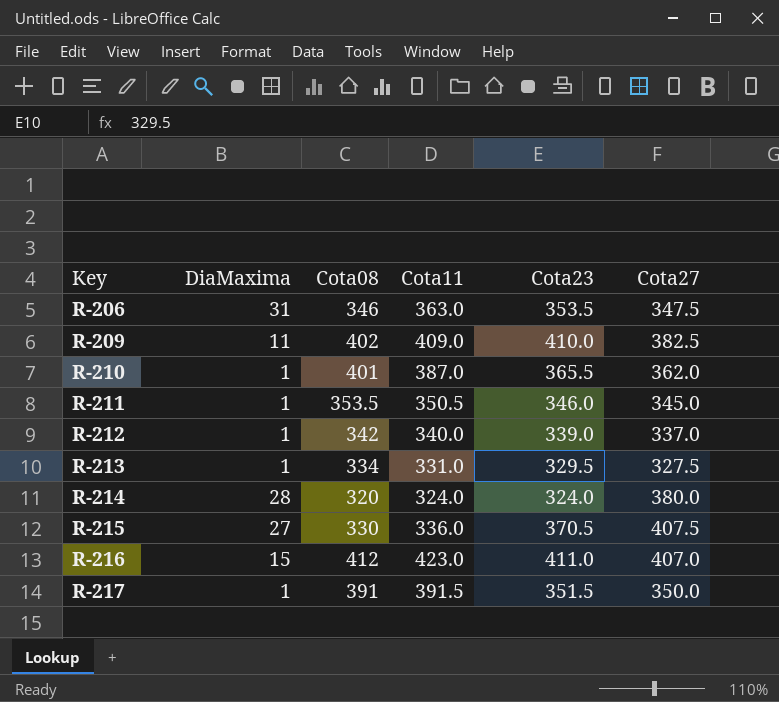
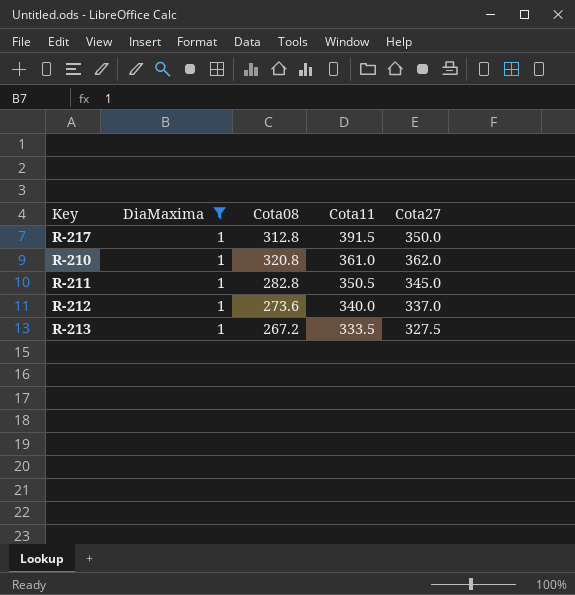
filter: none -> DiaMaxima = 1
row order: Key ascending -> Cota11 descending
column Cota23 | position: 5 -> none
R-217 | Cota08: 391 -> 312.8
R-210 | Cota08: 401 -> 320.8
R-210 | Cota11: 387.0 -> 361.0
R-211 | Cota08: 353.5 -> 282.8
R-212 | Cota08: 342 -> 273.6
R-213 | Cota08: 334 -> 267.2
R-213 | Cota11: 331.0 -> 333.5

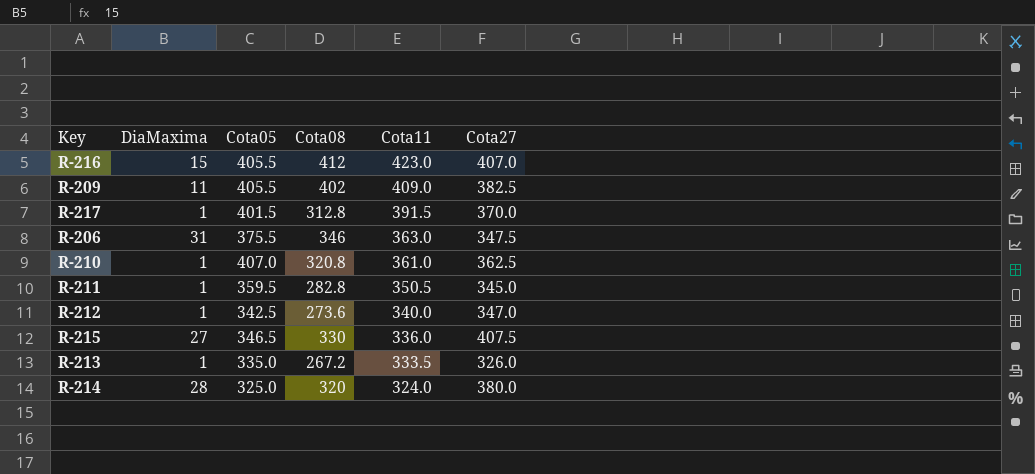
filter: DiaMaxima = 1 -> none
column Cota05 | position: none -> 3
R-217 | Cota27: 350.0 -> 370.0
R-210 | Cota27: 362.0 -> 362.5
R-212 | Cota27: 337.0 -> 347.0
R-213 | Cota27: 327.5 -> 326.0

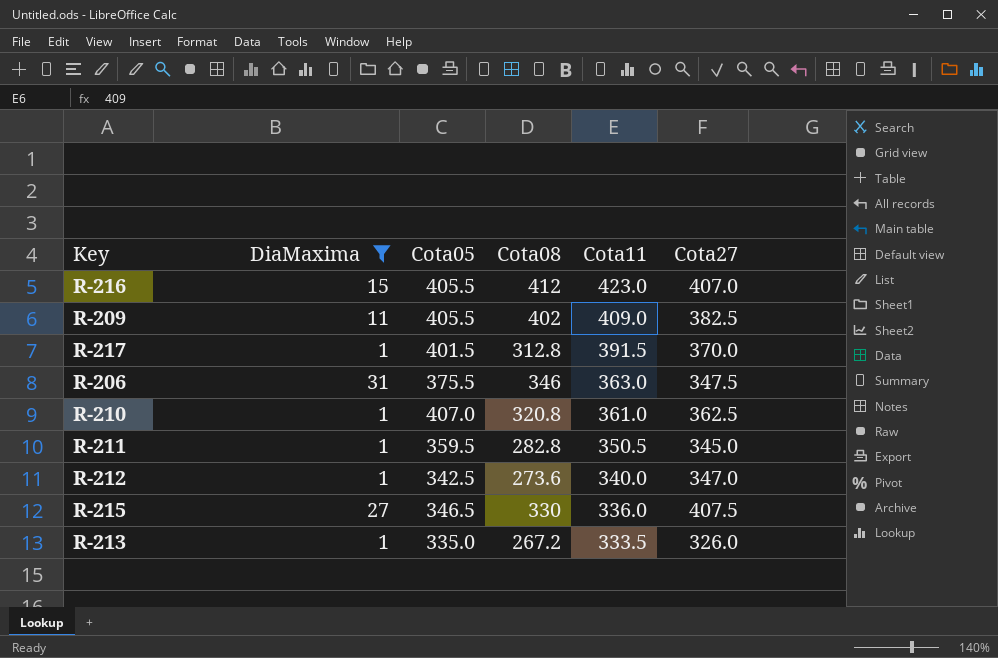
filter: none -> DiaMaxima != 28

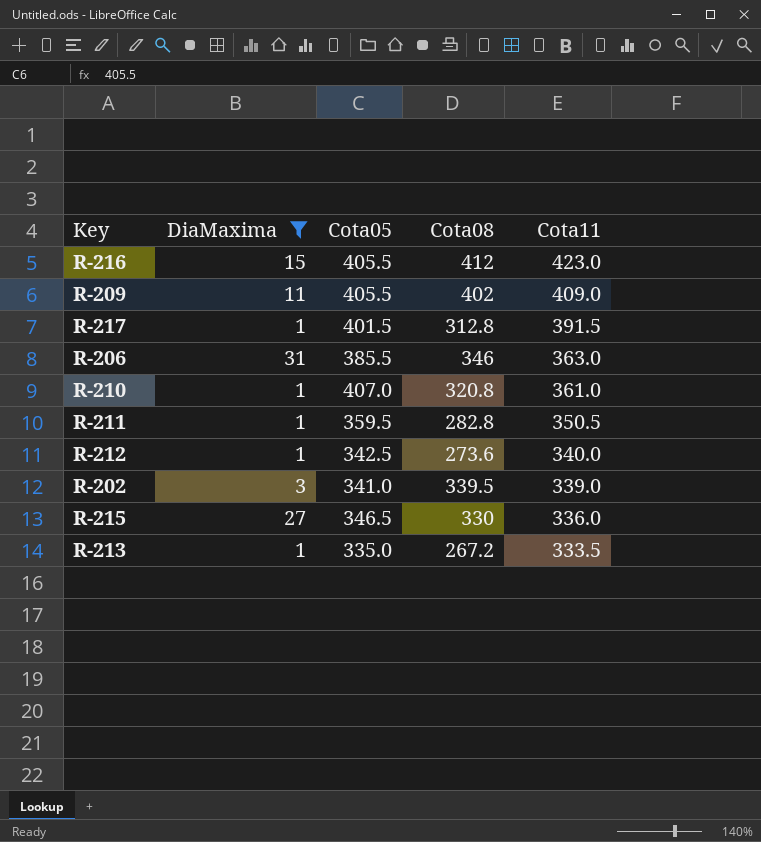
column Cota27 | position: 6 -> none
R-206 | Cota05: 375.5 -> 385.5
row R-202: none -> 3 | 341.0 | 339.5 | 339.0

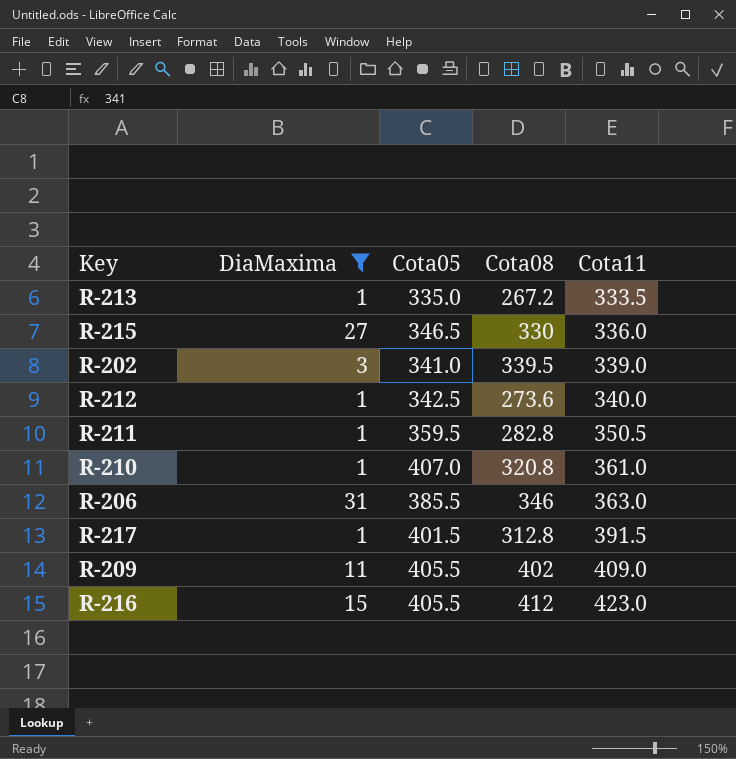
row order: Cota11 descending -> Cota11 ascending

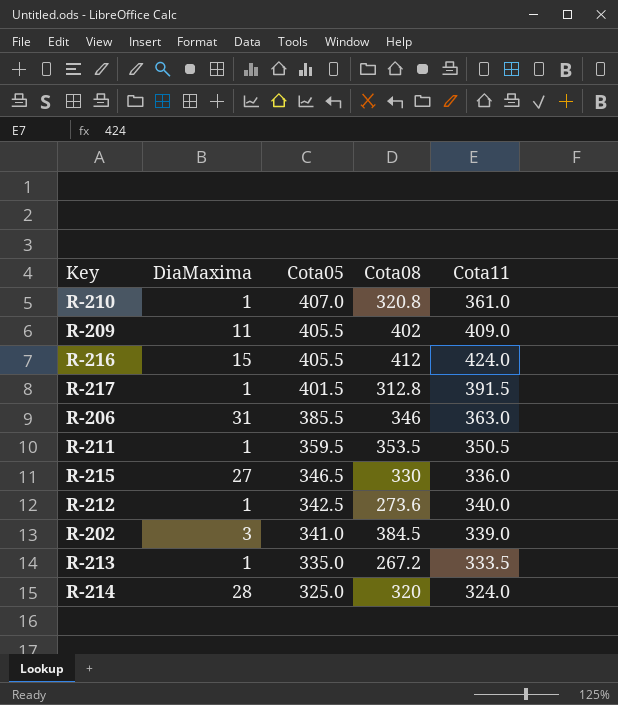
filter: DiaMaxima != 28 -> none
row order: Cota11 ascending -> Cota05 descending
R-216 | Cota11: 423.0 -> 424.0
R-211 | Cota08: 282.8 -> 353.5
R-202 | Cota08: 339.5 -> 384.5

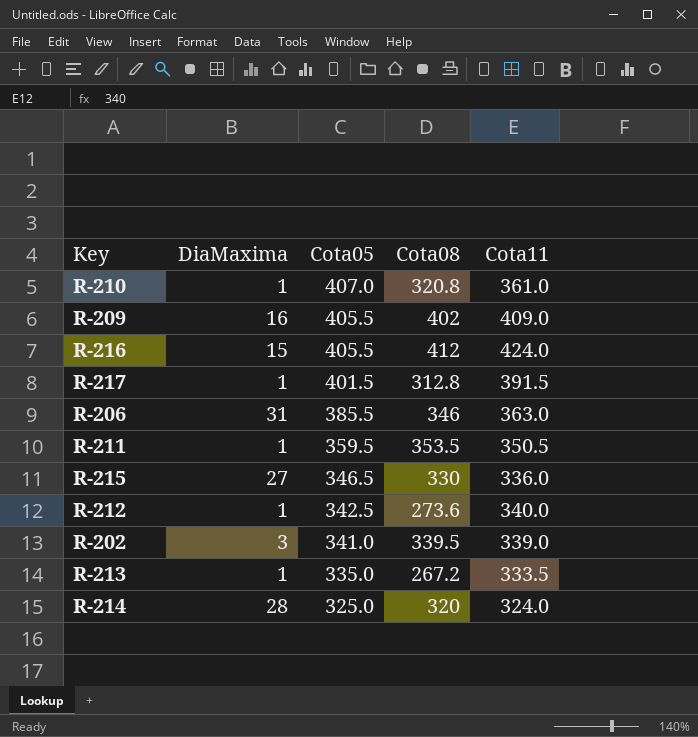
R-209 | DiaMaxima: 11 -> 16
R-202 | Cota08: 384.5 -> 339.5

